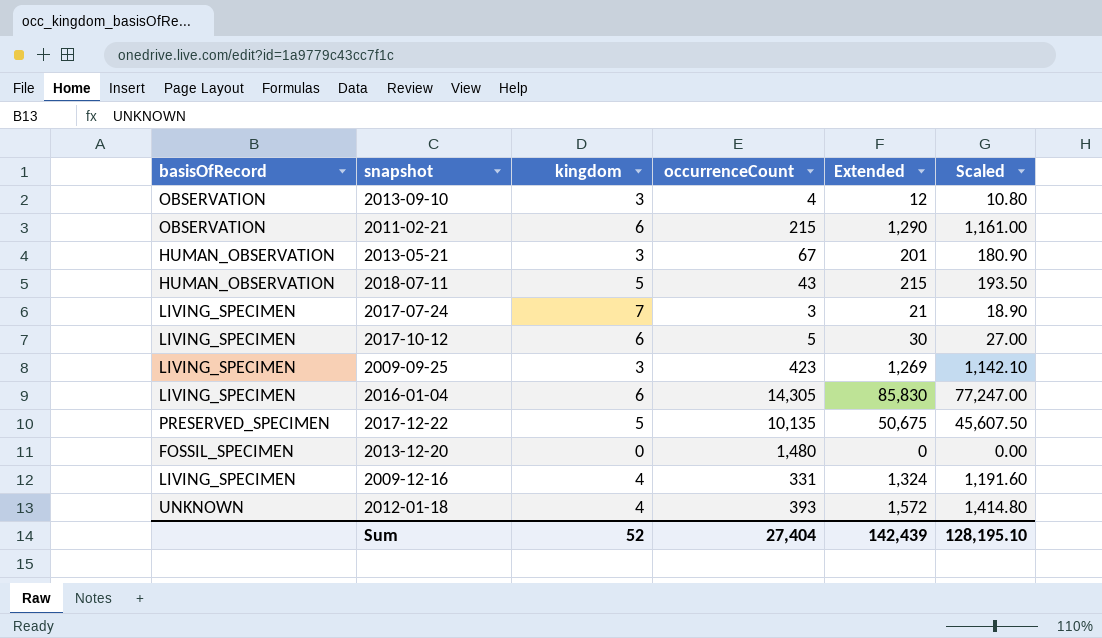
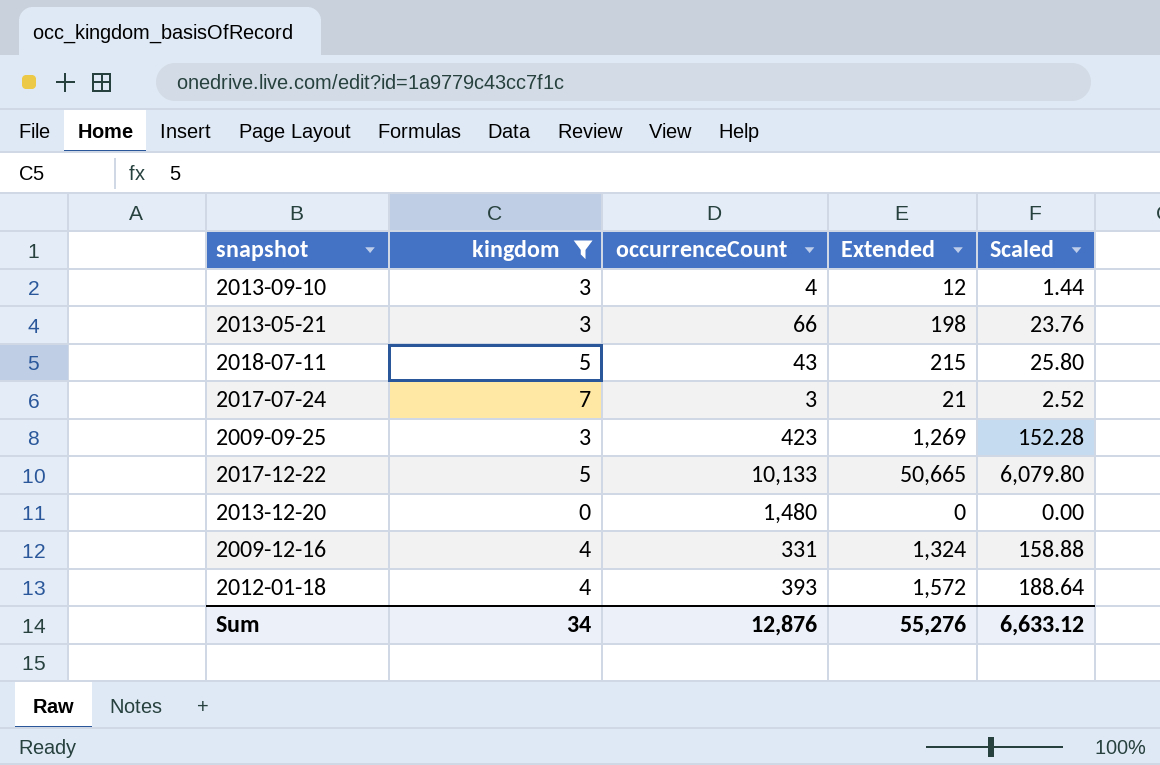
filter: none -> kingdom != 6
column basisOfRecord | position: 1 -> none
column Scaled | formula: [Extended] * 0.9 -> [Extended] * 0.12
2013-05-21 | occurrenceCount: 67 -> 66
2013-05-21 | Extended: 201 -> 198
2017-12-22 | occurrenceCount: 10,135 -> 10,133
2017-12-22 | Extended: 50,675 -> 50,665
Sum | kingdom: 52 -> 34
Sum | occurrenceCount: 27,404 -> 12,876
Sum | Extended: 142,439 -> 55,276
Sum | Scaled: 128,195.10 -> 6,633.12

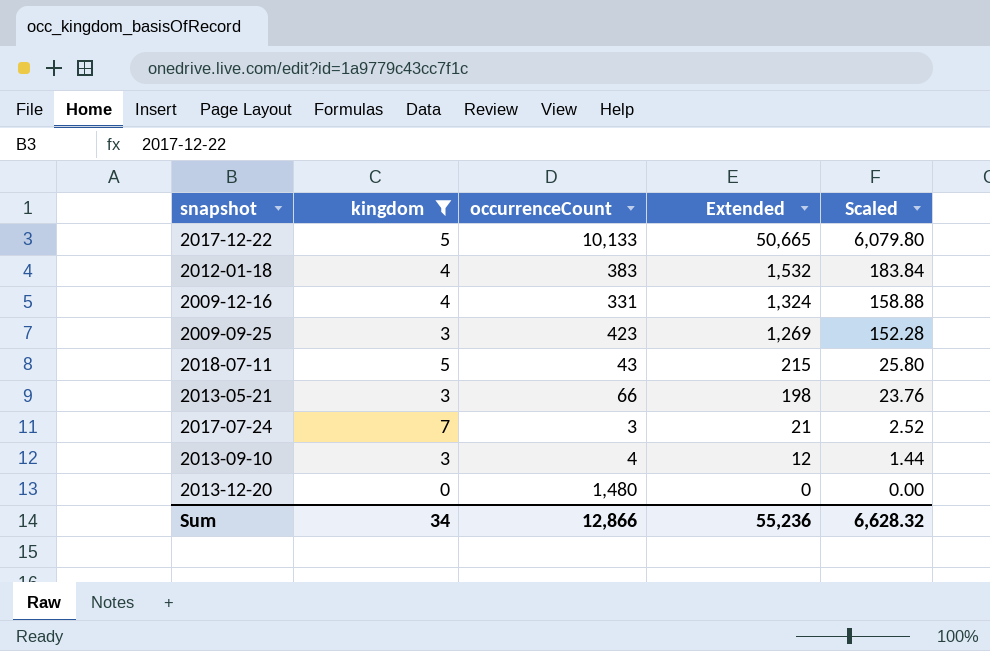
row order: none -> Extended descending
2012-01-18 | occurrenceCount: 393 -> 383
2012-01-18 | Extended: 1,572 -> 1,532
2012-01-18 | Scaled: 188.64 -> 183.84
Sum | occurrenceCount: 12,876 -> 12,866
Sum | Extended: 55,276 -> 55,236
Sum | Scaled: 6,633.12 -> 6,628.32

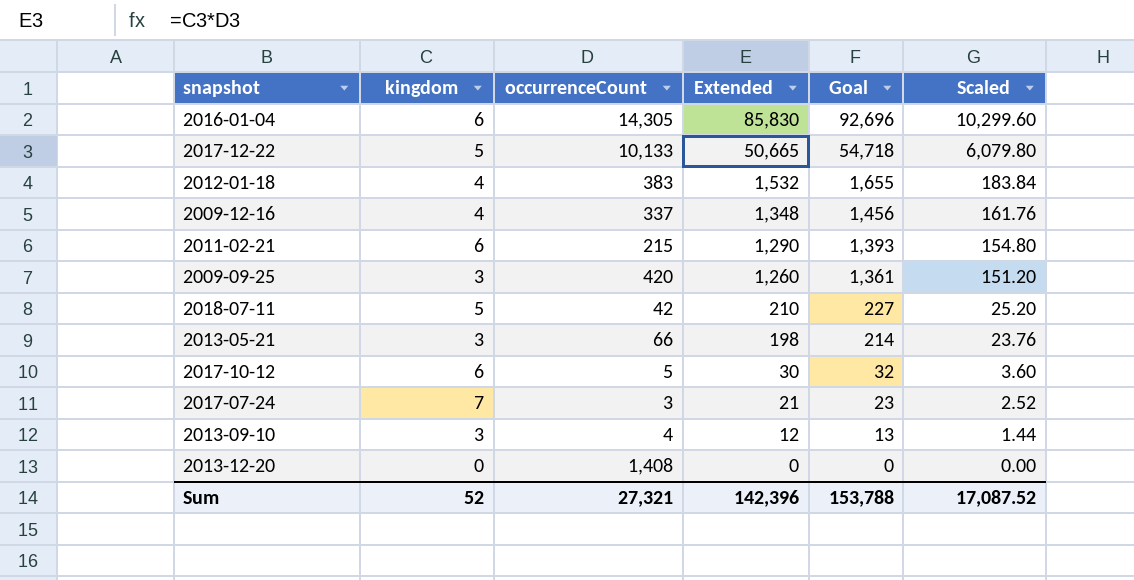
filter: kingdom != 6 -> none
column Goal | formula: none -> [Extended] * 1.08
2009-12-16 | occurrenceCount: 331 -> 337
2009-12-16 | Extended: 1,324 -> 1,348
2009-12-16 | Scaled: 158.88 -> 161.76
2009-09-25 | occurrenceCount: 423 -> 420
2009-09-25 | Extended: 1,269 -> 1,260
2009-09-25 | Scaled: 152.28 -> 151.20
2018-07-11 | occurrenceCount: 43 -> 42
2018-07-11 | Extended: 215 -> 210
2018-07-11 | Scaled: 25.80 -> 25.20
2013-12-20 | occurrenceCount: 1,480 -> 1,408
Sum | kingdom: 34 -> 52
Sum | occurrenceCount: 12,866 -> 27,321
Sum | Extended: 55,236 -> 142,396
Sum | Scaled: 6,628.32 -> 17,087.52

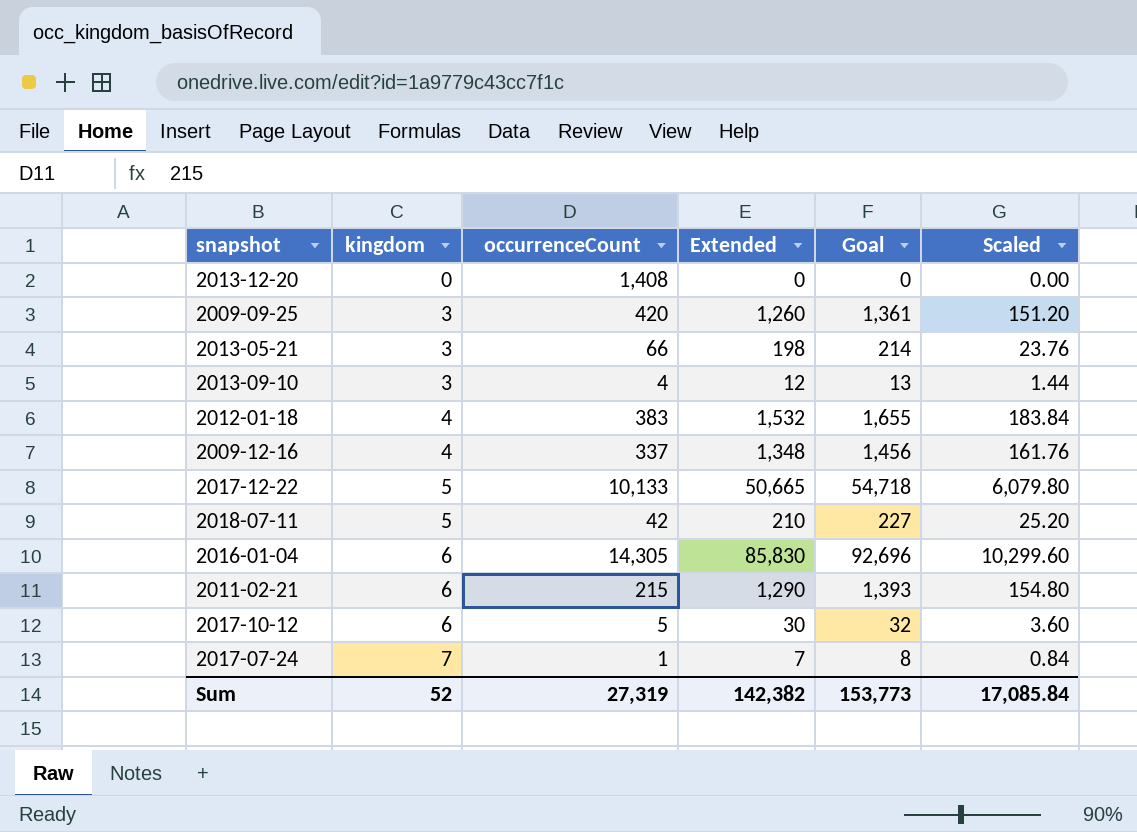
row order: Extended descending -> kingdom ascending
2017-07-24 | occurrenceCount: 3 -> 1
2017-07-24 | Extended: 21 -> 7
2017-07-24 | Goal: 23 -> 8
2017-07-24 | Scaled: 2.52 -> 0.84
Sum | occurrenceCount: 27,321 -> 27,319
Sum | Extended: 142,396 -> 142,382
Sum | Goal: 153,788 -> 153,773
Sum | Scaled: 17,087.52 -> 17,085.84

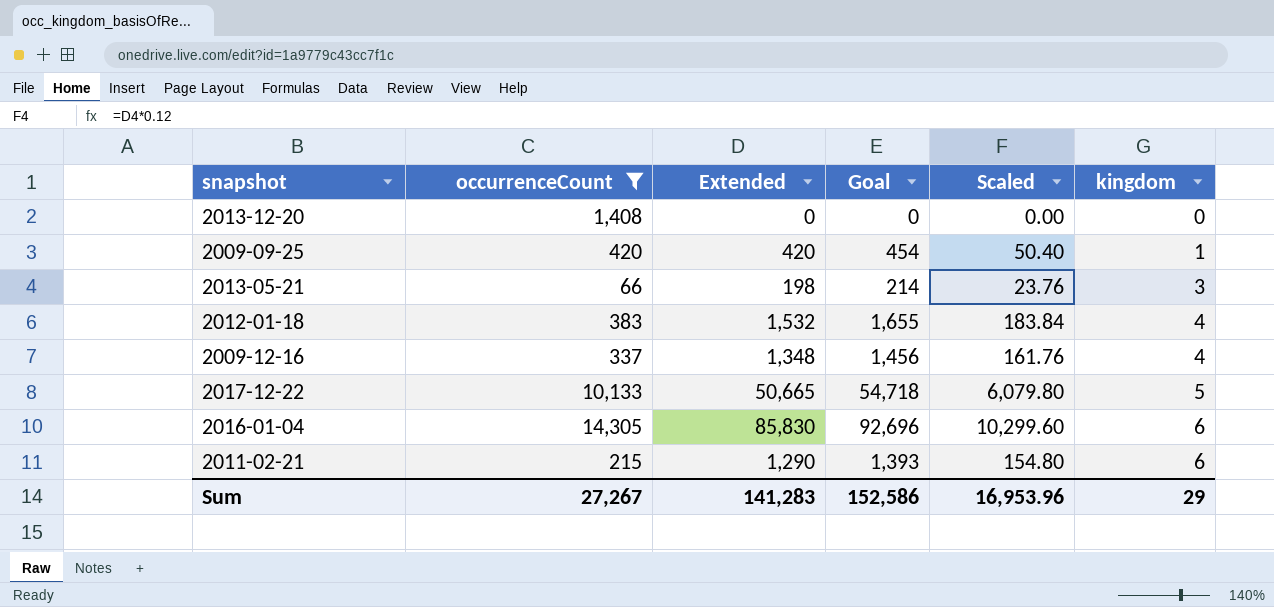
filter: none -> occurrenceCount >= 66
column kingdom | position: 2 -> 6
2009-09-25 | Extended: 1,260 -> 420
2009-09-25 | Goal: 1,361 -> 454
2009-09-25 | Scaled: 151.20 -> 50.40
2009-09-25 | kingdom: 3 -> 1
Sum | occurrenceCount: 27,319 -> 27,267
Sum | Extended: 142,382 -> 141,283
Sum | Goal: 153,773 -> 152,586
Sum | Scaled: 17,085.84 -> 16,953.96
Sum | kingdom: 52 -> 29

